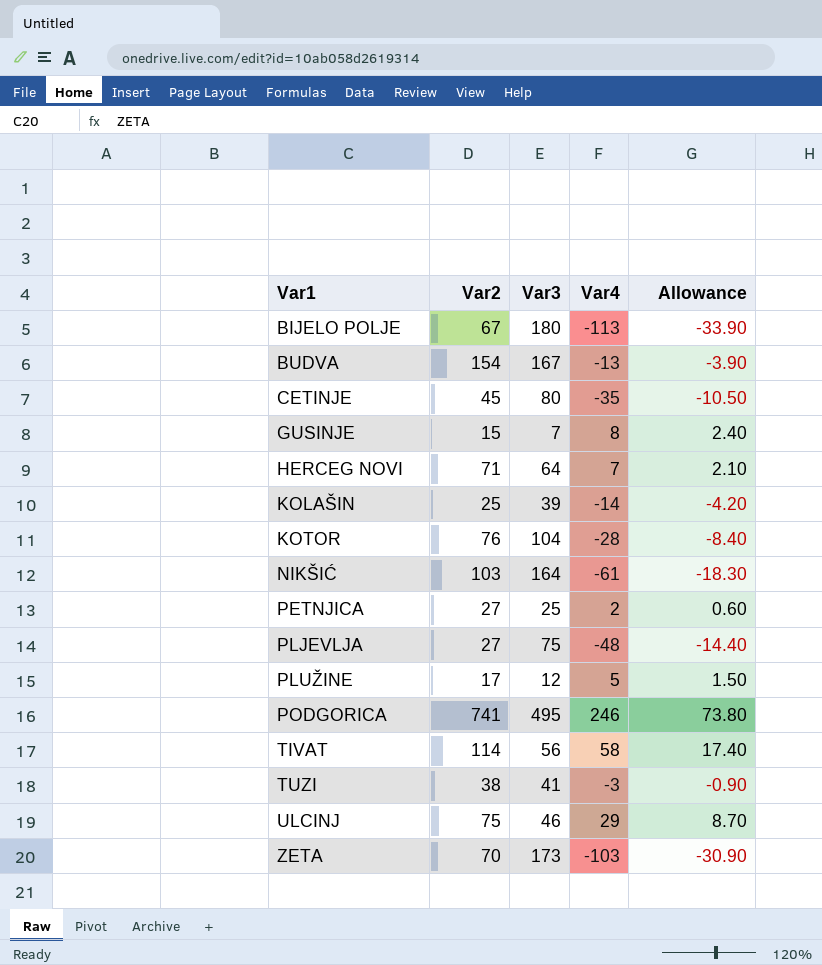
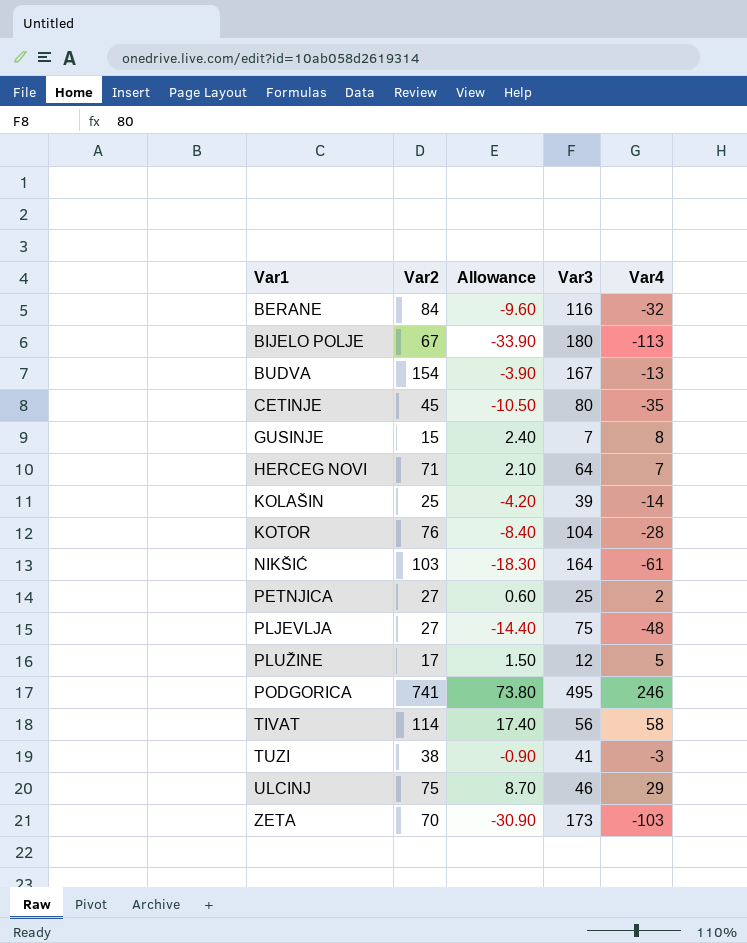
column Allowance | position: 5 -> 3
row BERANE: none -> 84 | -9.60 | 116 | -32

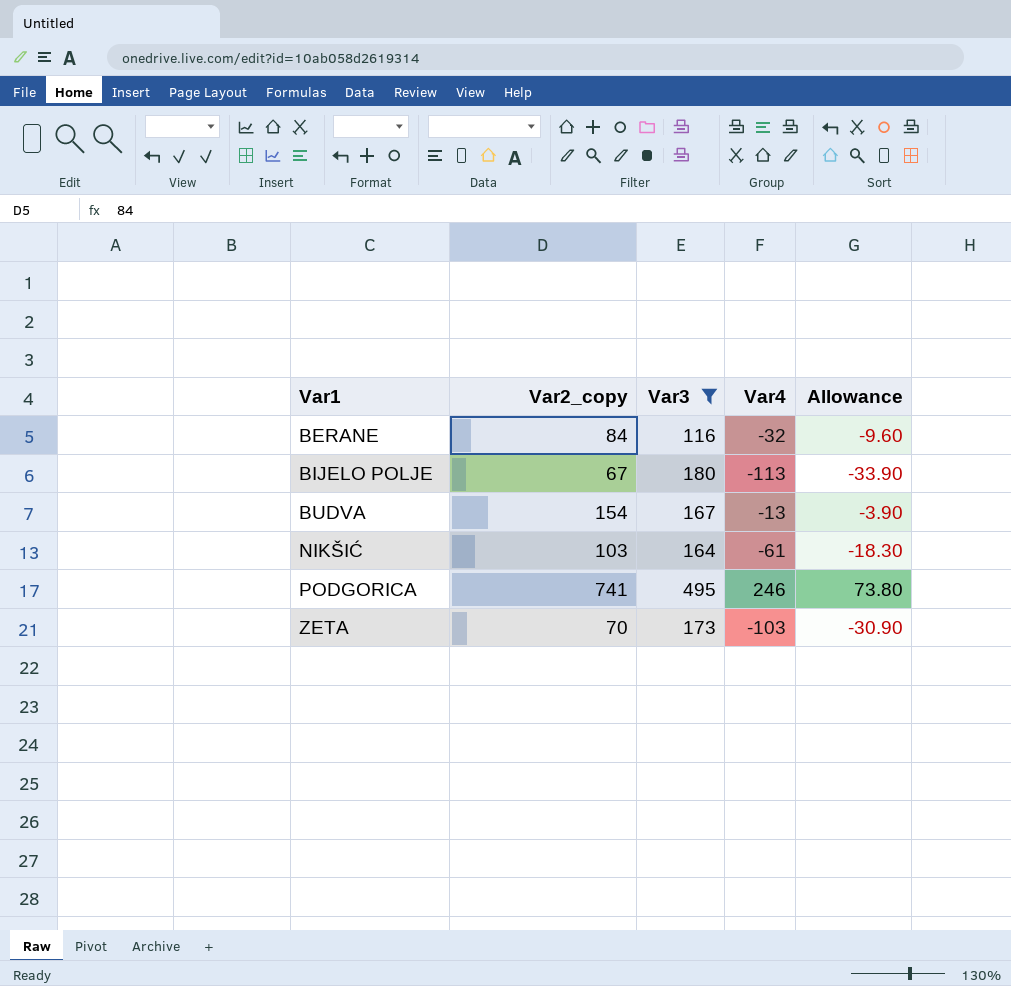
filter: none -> Var3 >= 116
column name: Var2 -> Var2_copy
column Allowance | position: 3 -> 5

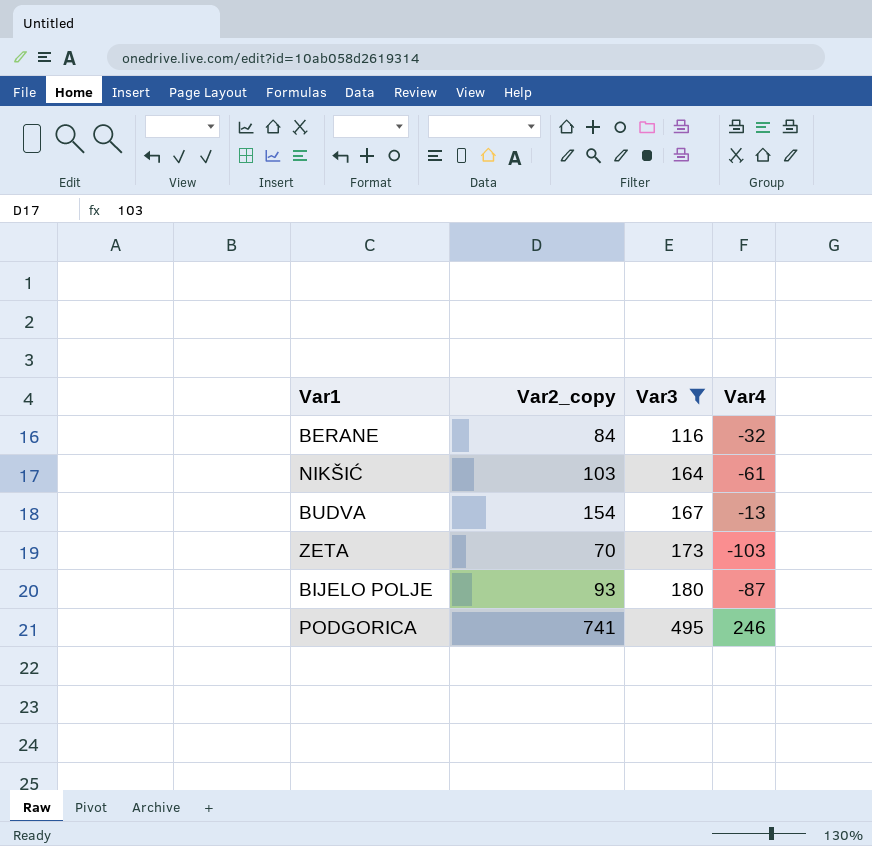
row order: Var1 ascending -> Var3 ascending
column Allowance | formula: [Var4] * 0.3 -> none
BIJELO POLJE | Var2_copy: 67 -> 93
BIJELO POLJE | Var4: -113 -> -87

